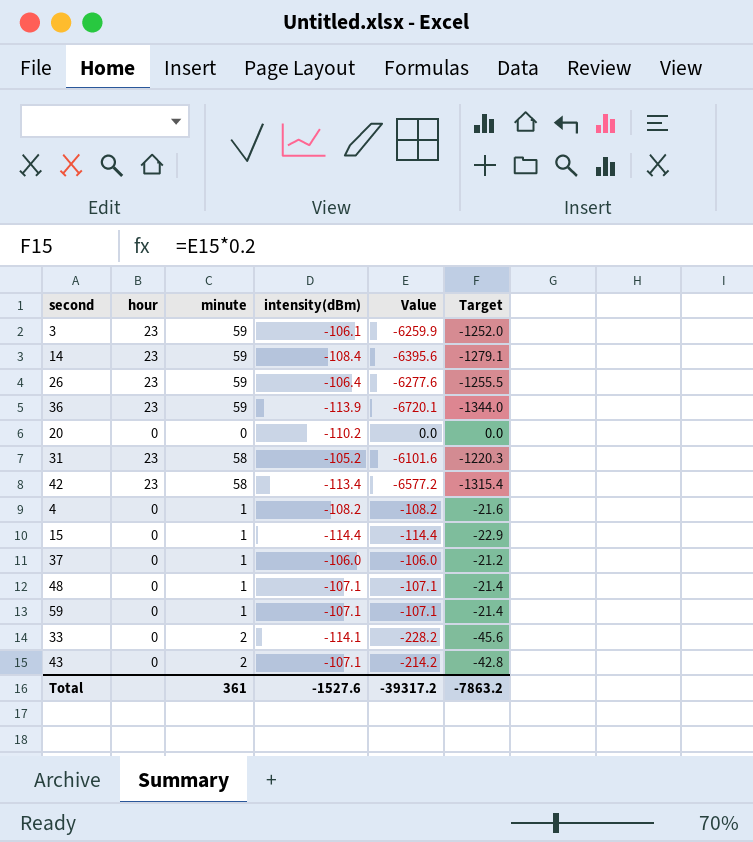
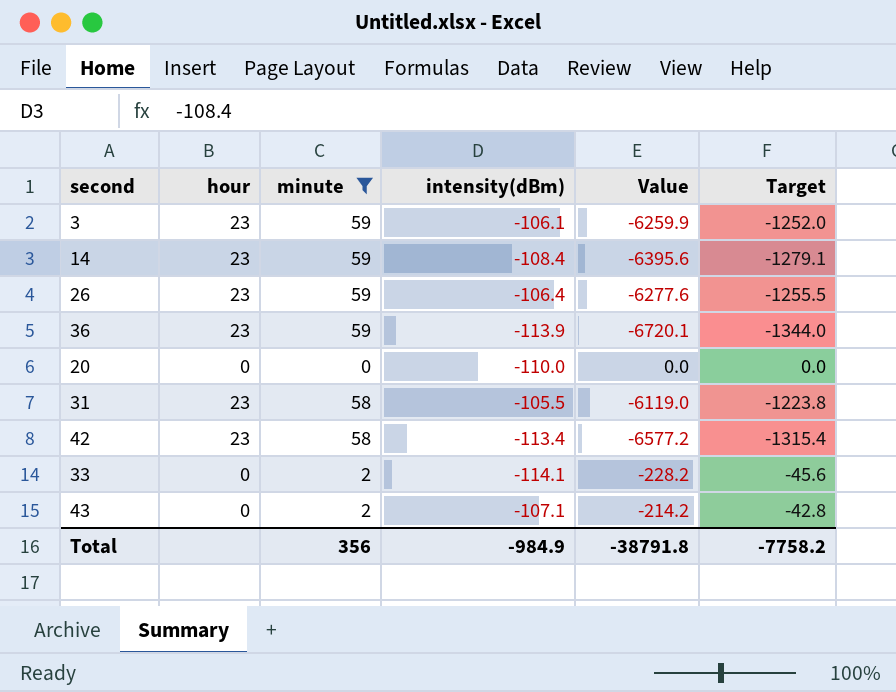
filter: none -> minute != 1
20 | intensity(dBm): -110.2 -> -110.0
31 | intensity(dBm): -105.2 -> -105.5
31 | Value: -6101.6 -> -6119.0
31 | Target: -1220.3 -> -1223.8
Total | minute: 361 -> 356
Total | intensity(dBm): -1527.6 -> -984.9
Total | Value: -39317.2 -> -38791.8
Total | Target: -7863.2 -> -7758.2

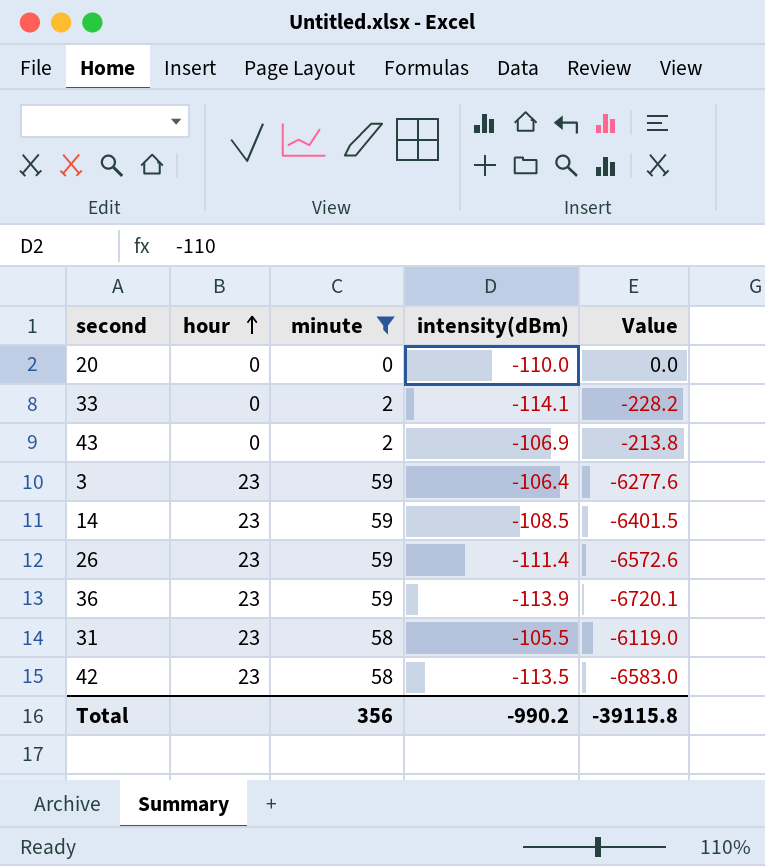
row order: none -> hour ascending
column Target | formula: [Value] * 0.2 -> none
43 | intensity(dBm): -107.1 -> -106.9
43 | Value: -214.2 -> -213.8
3 | intensity(dBm): -106.1 -> -106.4
3 | Value: -6259.9 -> -6277.6
14 | intensity(dBm): -108.4 -> -108.5
14 | Value: -6395.6 -> -6401.5
26 | intensity(dBm): -106.4 -> -111.4
26 | Value: -6277.6 -> -6572.6
42 | intensity(dBm): -113.4 -> -113.5
42 | Value: -6577.2 -> -6583.0
Total | intensity(dBm): -984.9 -> -990.2
Total | Value: -38791.8 -> -39115.8

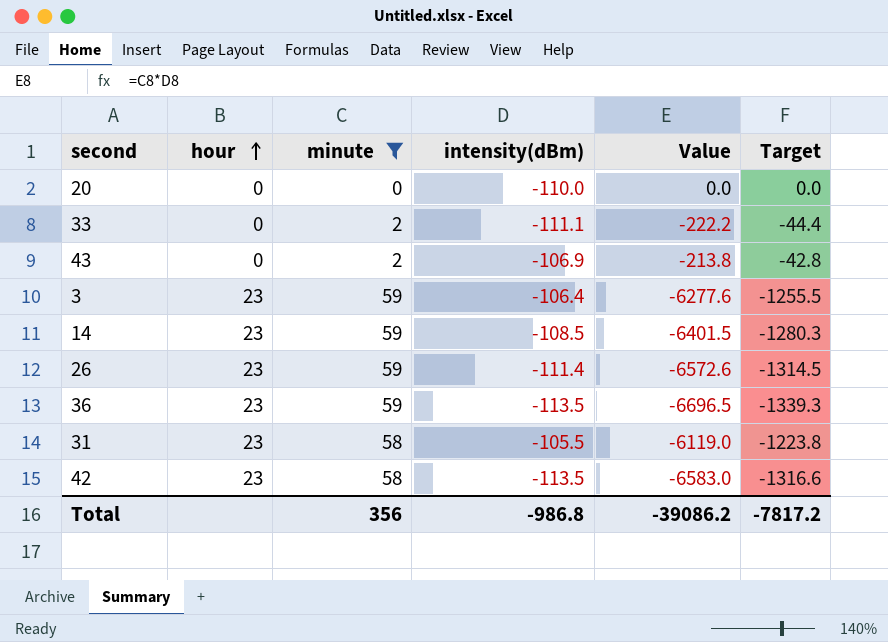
column Target | formula: none -> [Value] * 0.2
33 | intensity(dBm): -114.1 -> -111.1
33 | Value: -228.2 -> -222.2
36 | intensity(dBm): -113.9 -> -113.5
36 | Value: -6720.1 -> -6696.5
Total | intensity(dBm): -990.2 -> -986.8
Total | Value: -39115.8 -> -39086.2

